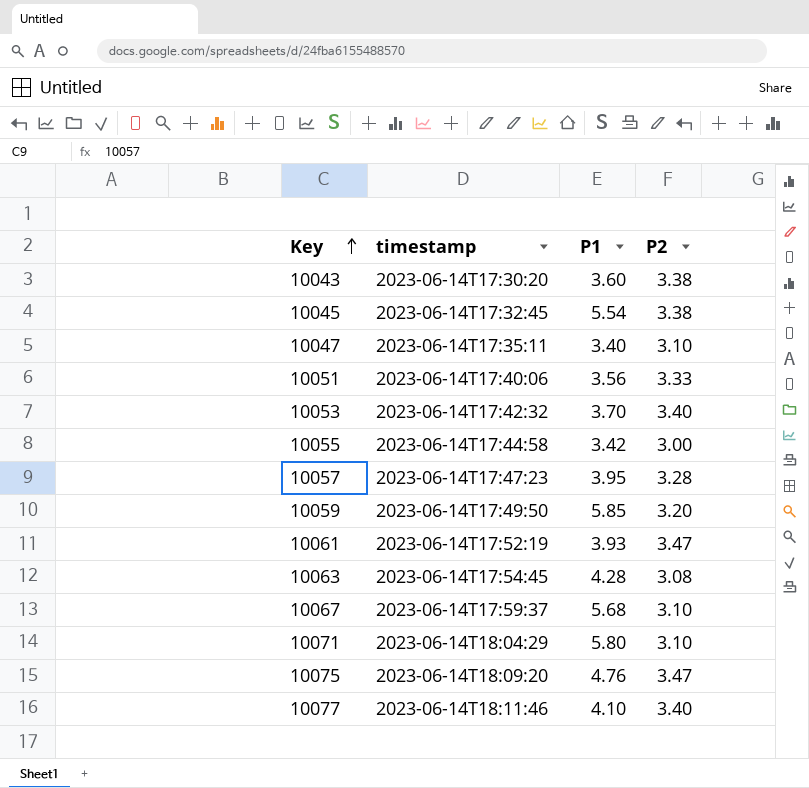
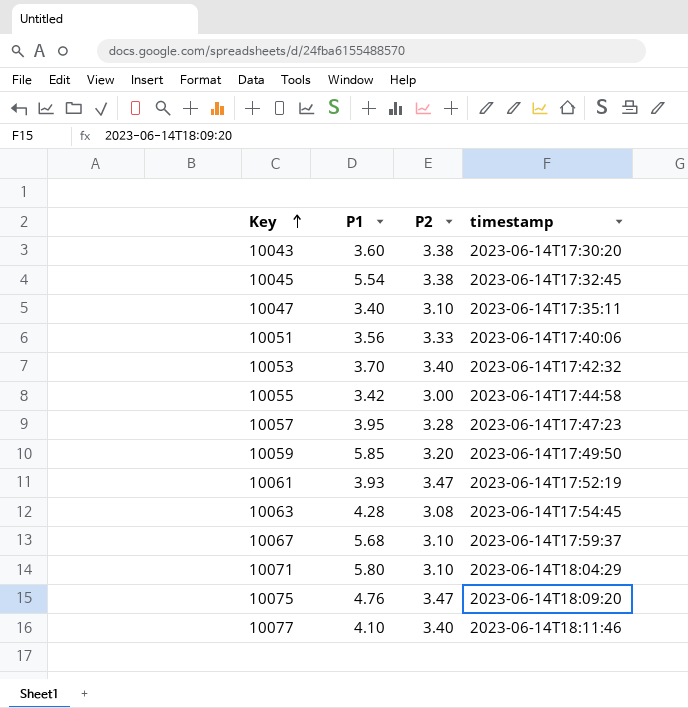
column timestamp | position: 2 -> 4

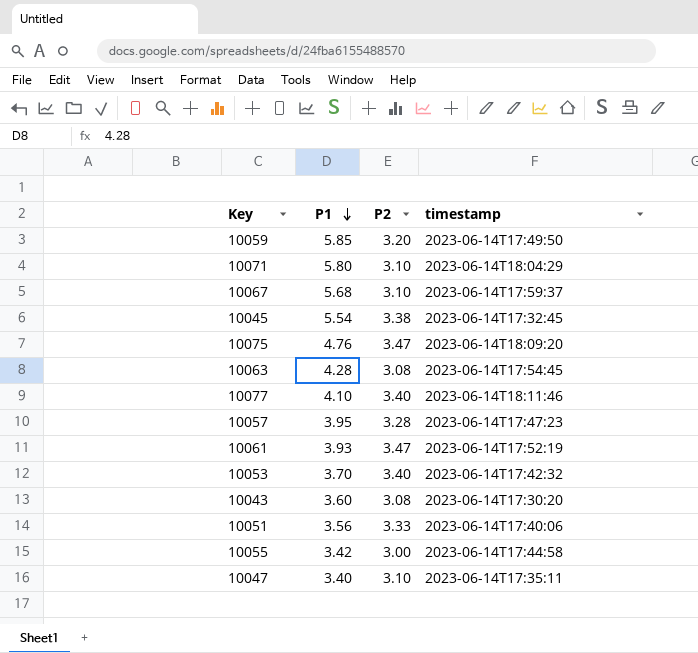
row order: Key ascending -> P1 descending
10043 | P2: 3.38 -> 3.08

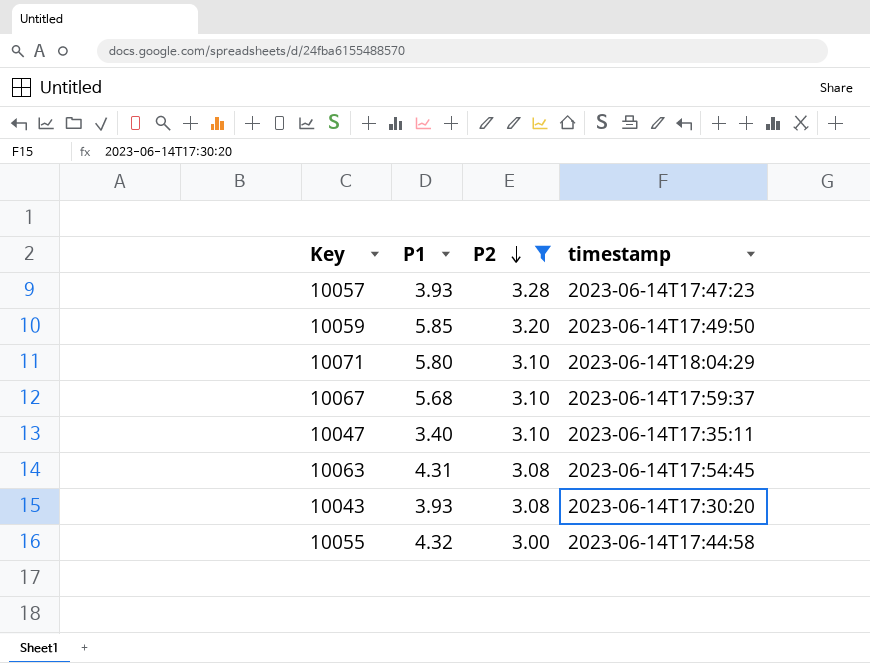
filter: none -> P2 <= 3.28
row order: P1 descending -> P2 descending
10057 | P1: 3.95 -> 3.93
10063 | P1: 4.28 -> 4.31
10043 | P1: 3.60 -> 3.93
10055 | P1: 3.42 -> 4.32

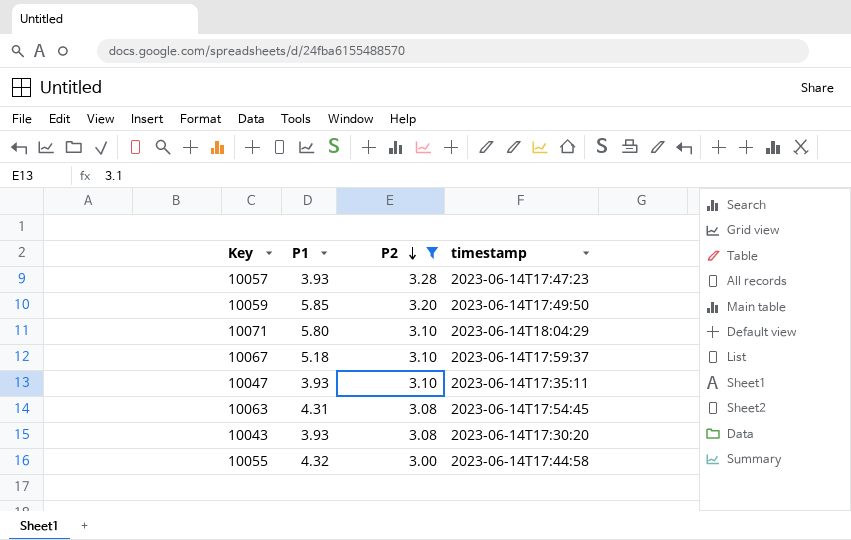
10067 | P1: 5.68 -> 5.18
10047 | P1: 3.40 -> 3.93

